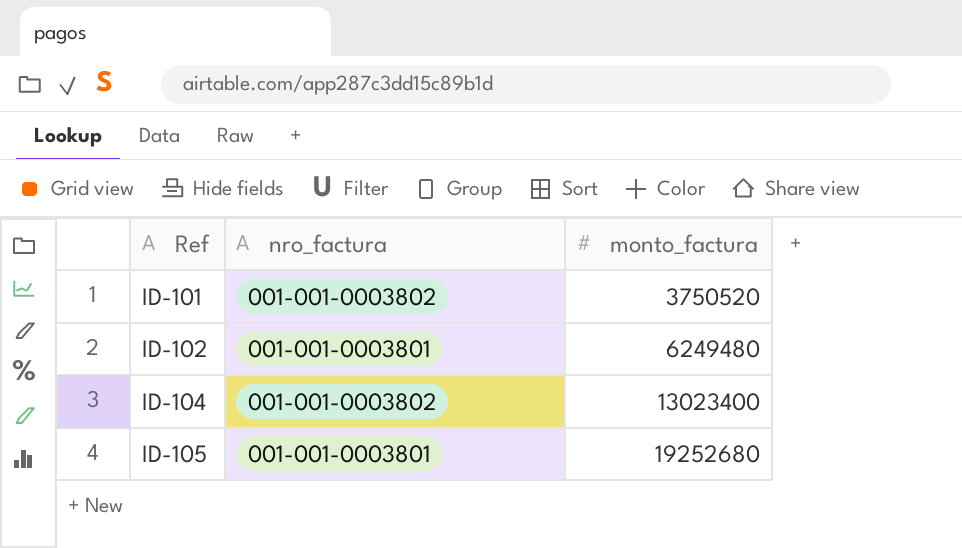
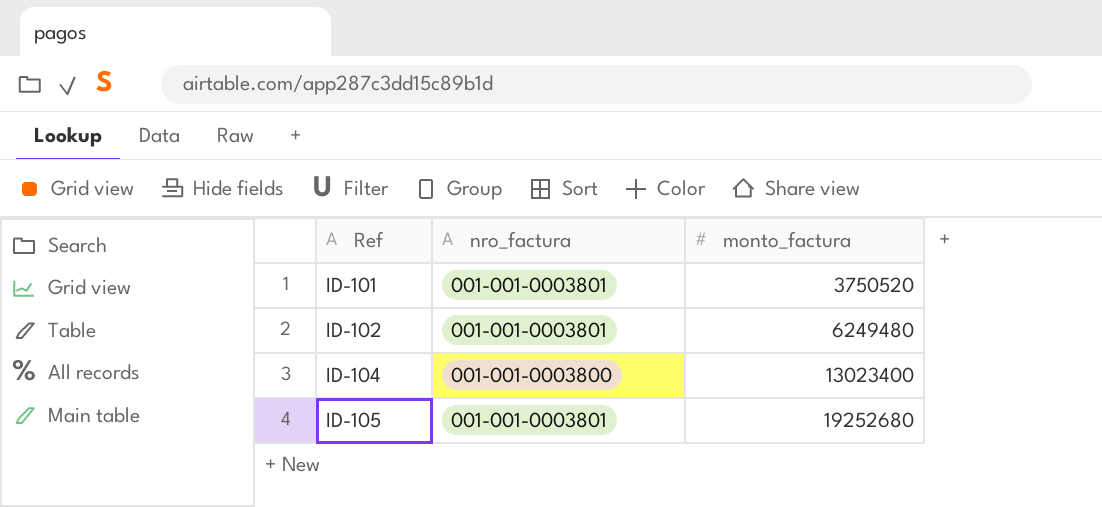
ID-101 | nro_factura: 001-001-0003802 -> 001-001-0003801
ID-104 | nro_factura: 001-001-0003802 -> 001-001-0003800

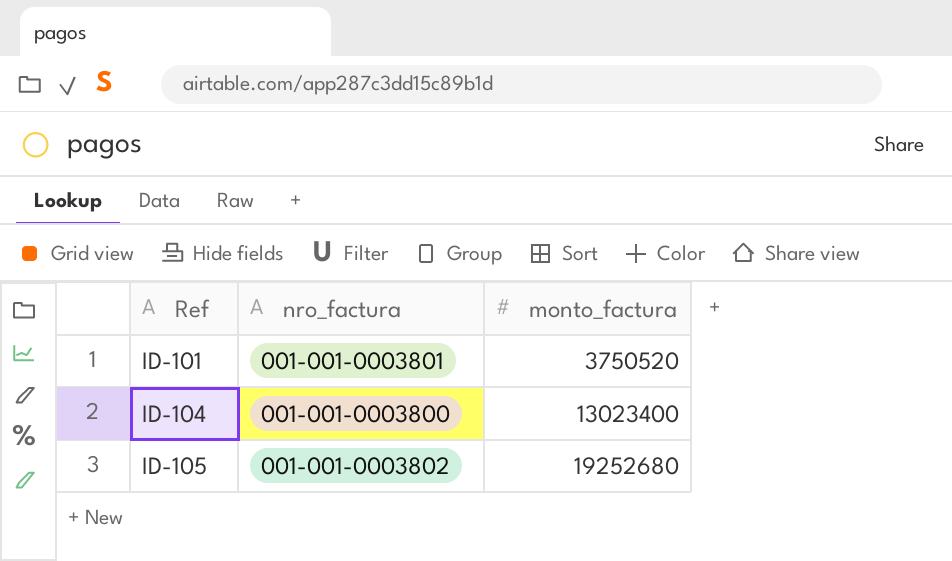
row ID-102: 001-001-0003801 | 6249480 -> none
ID-105 | nro_factura: 001-001-0003801 -> 001-001-0003802

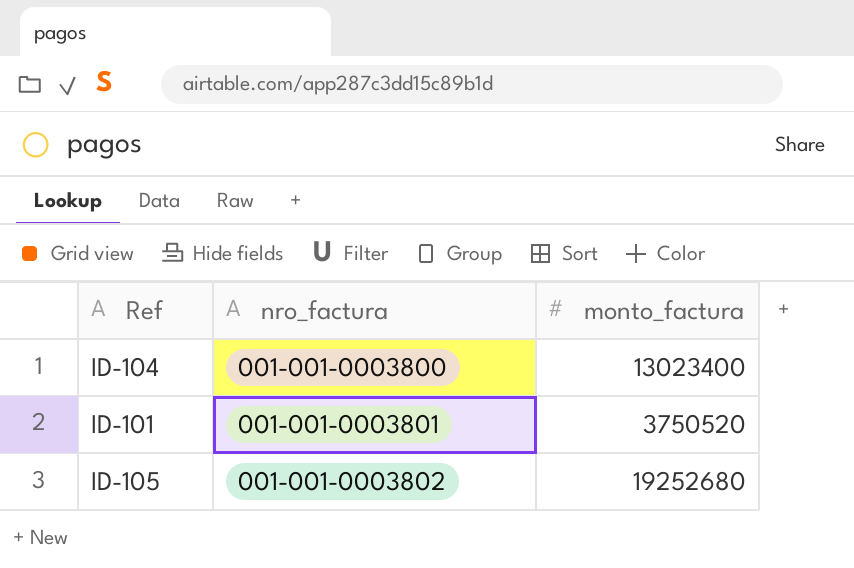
row order: Ref ascending -> nro_factura ascending

